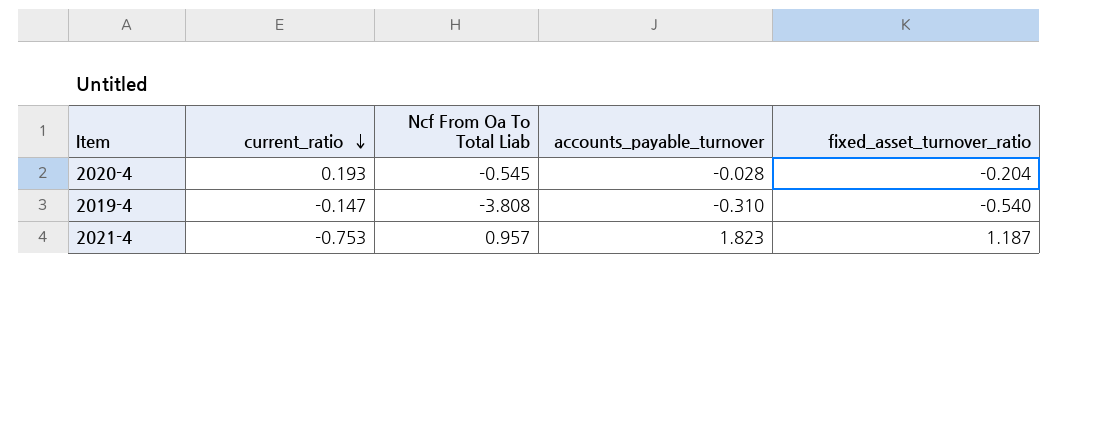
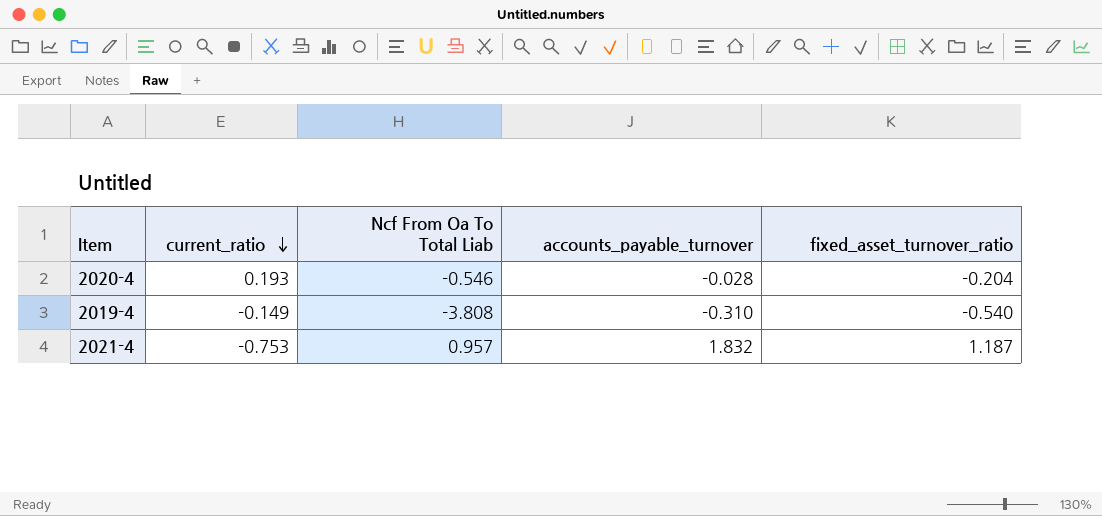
2020-4 | Ncf From Oa To Total Liab: -0.545 -> -0.546
2019-4 | current_ratio: -0.147 -> -0.149
2021-4 | accounts_payable_turnover: 1.823 -> 1.832

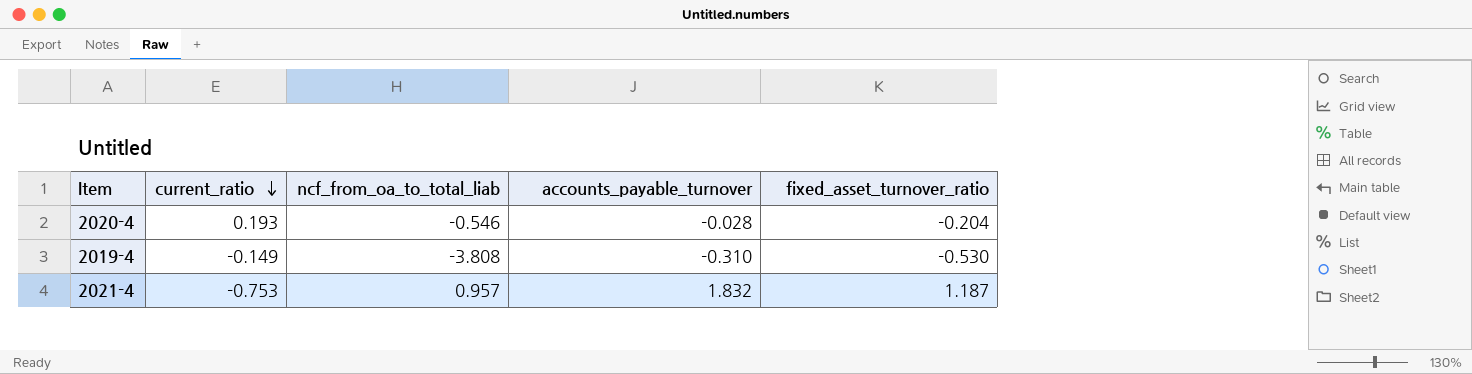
column name: Ncf From Oa To Total Liab -> ncf_from_oa_to_total_liab
2019-4 | fixed_asset_turnover_ratio: -0.540 -> -0.530

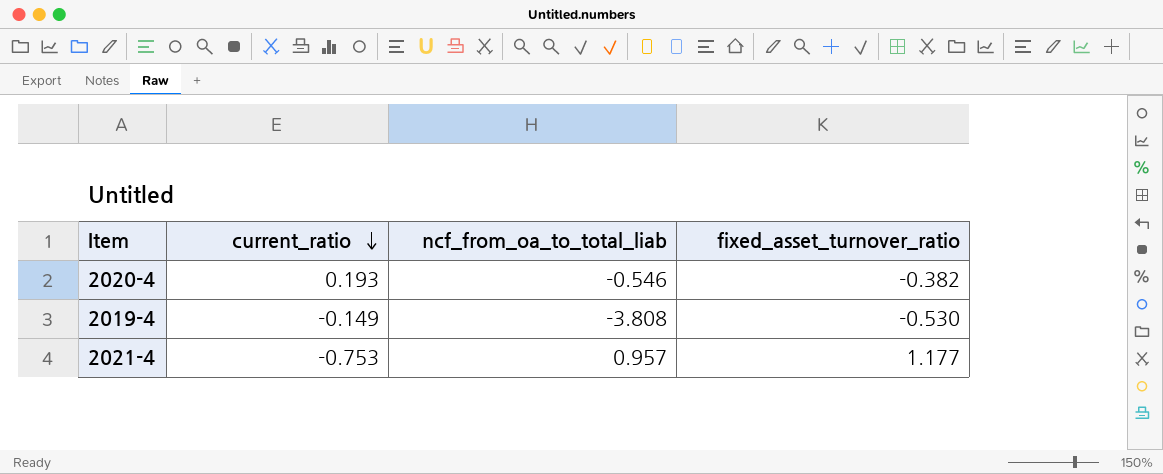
column accounts_payable_turnover | position: 4 -> none
2020-4 | fixed_asset_turnover_ratio: -0.204 -> -0.382
2021-4 | fixed_asset_turnover_ratio: 1.187 -> 1.177

